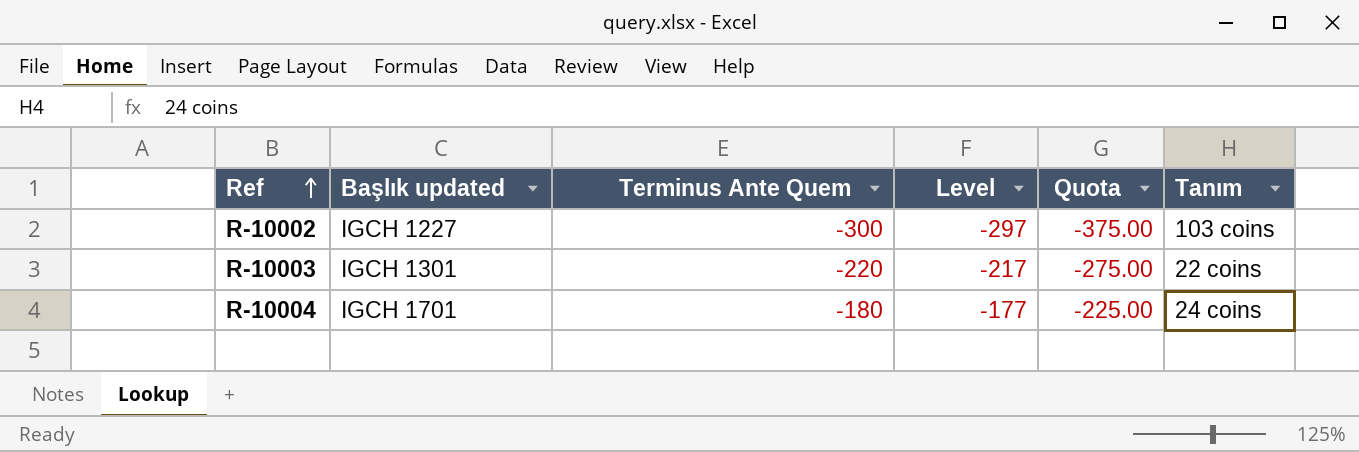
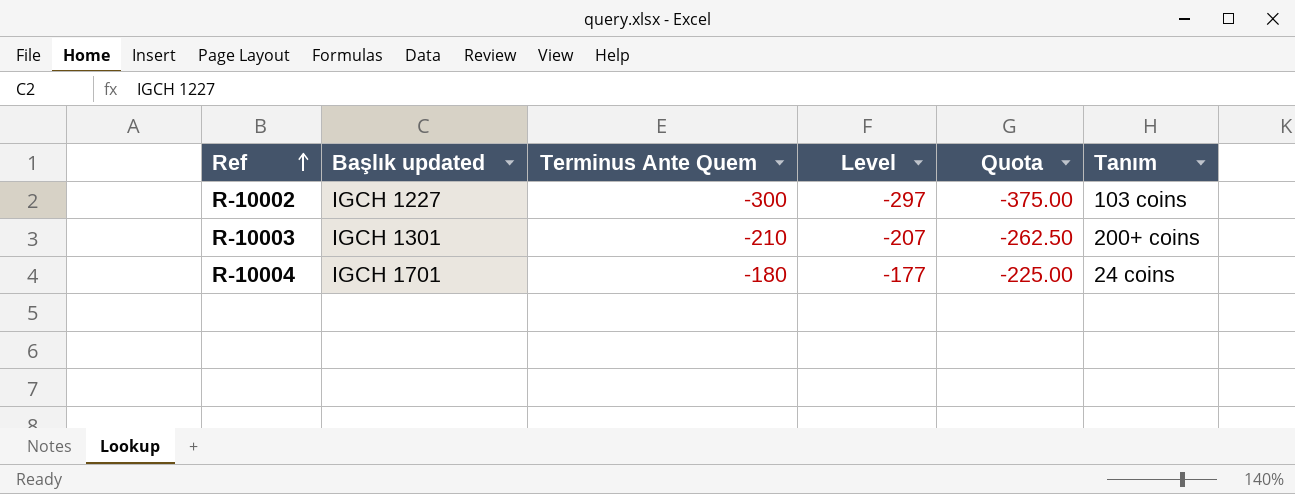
R-10003 | Terminus Ante Quem: -220 -> -210
R-10003 | Level: -217 -> -207
R-10003 | Quota: -275.00 -> -262.50
R-10003 | Tanım: 22 coins -> 200+ coins

